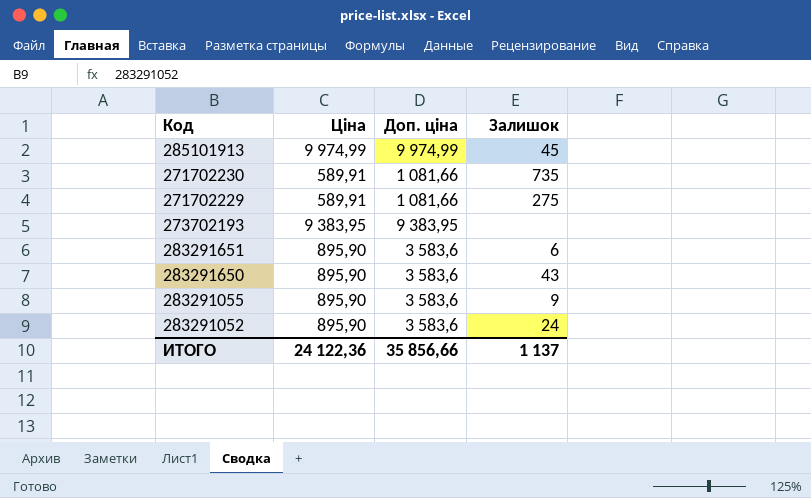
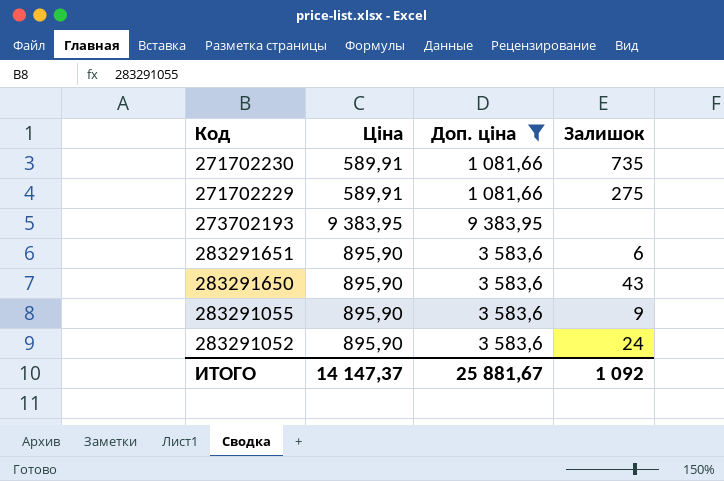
filter: none -> Доп. ціна != 9 974,99
ИТОГО | Ціна: 24 122,36 -> 14 147,37
ИТОГО | Доп. ціна: 35 856,66 -> 25 881,67
ИТОГО | Залишок: 1 137 -> 1 092

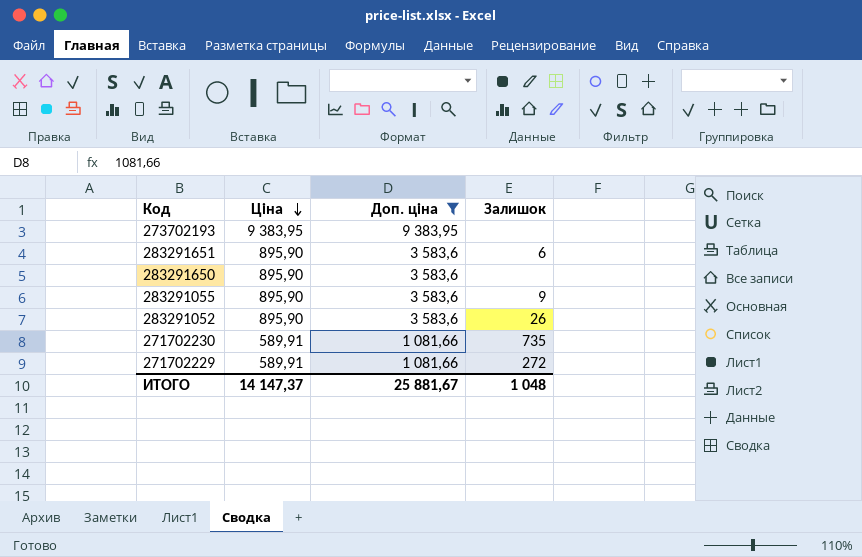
row order: none -> Ціна descending
283291650 | Залишок: 43 -> none
283291052 | Залишок: 24 -> 26
271702229 | Залишок: 275 -> 272
ИТОГО | Залишок: 1 092 -> 1 048

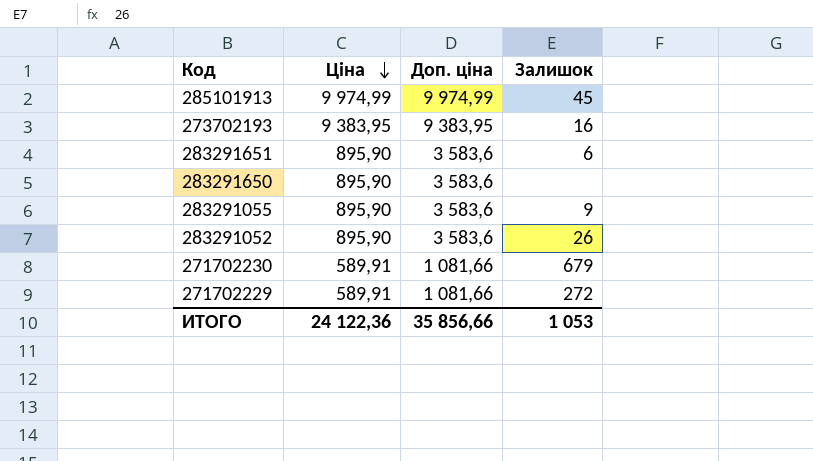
filter: Доп. ціна != 9 974,99 -> none
273702193 | Залишок: none -> 16
271702230 | Залишок: 735 -> 679
ИТОГО | Ціна: 14 147,37 -> 24 122,36
ИТОГО | Доп. ціна: 25 881,67 -> 35 856,66
ИТОГО | Залишок: 1 048 -> 1 053

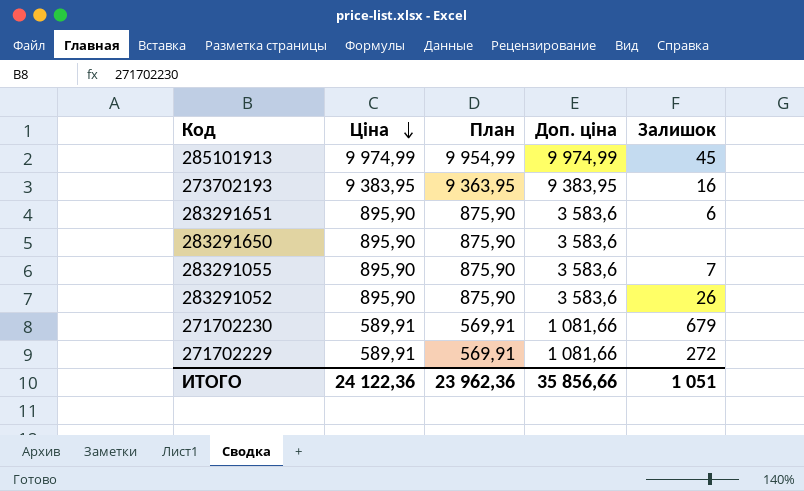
column План | formula: none -> [Ціна] - 20
283291055 | Залишок: 9 -> 7
ИТОГО | Залишок: 1 053 -> 1 051

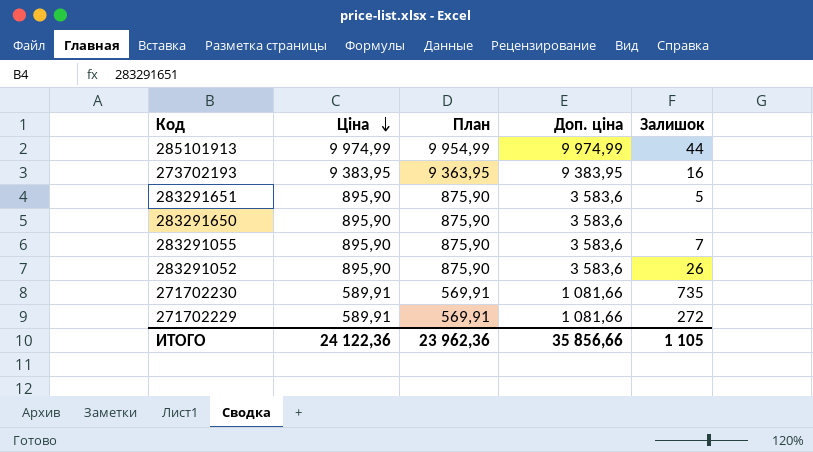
285101913 | Залишок: 45 -> 44
283291651 | Залишок: 6 -> 5
271702230 | Залишок: 679 -> 735
ИТОГО | Залишок: 1 051 -> 1 105

